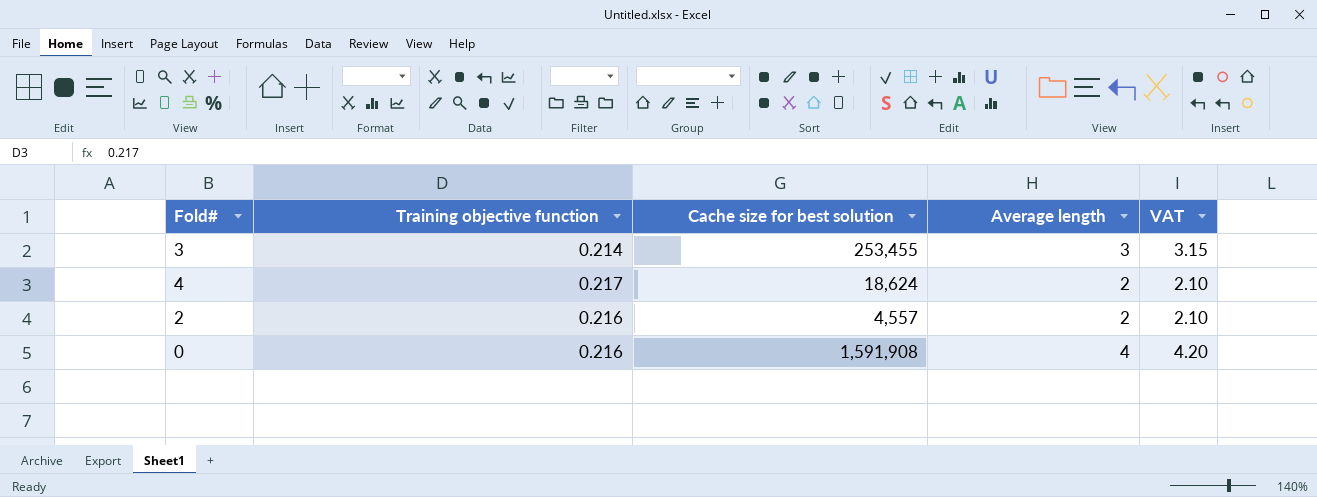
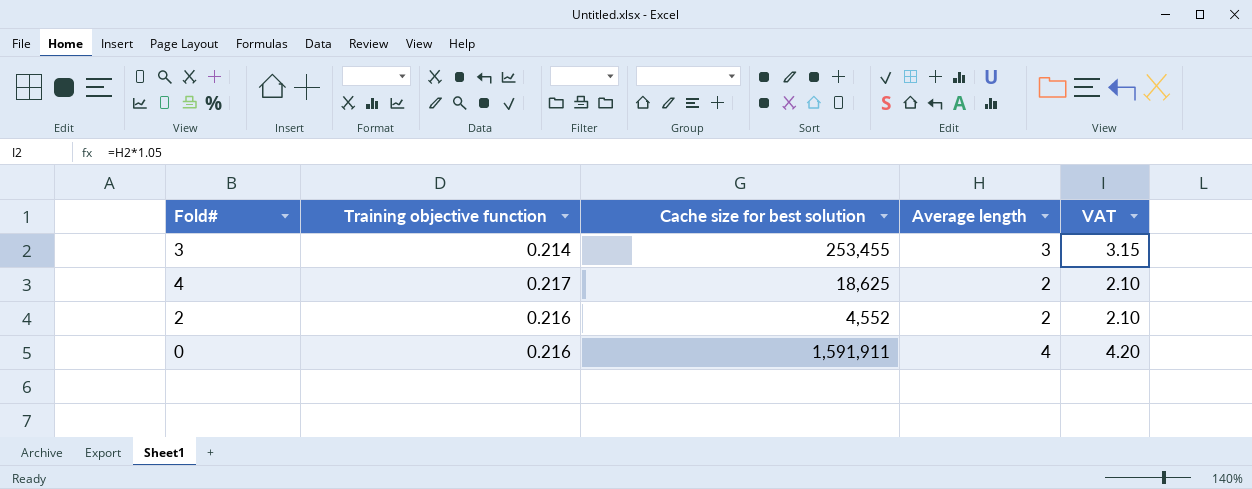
4 | Cache size for best solution: 18,624 -> 18,625
2 | Cache size for best solution: 4,557 -> 4,552
0 | Cache size for best solution: 1,591,908 -> 1,591,911

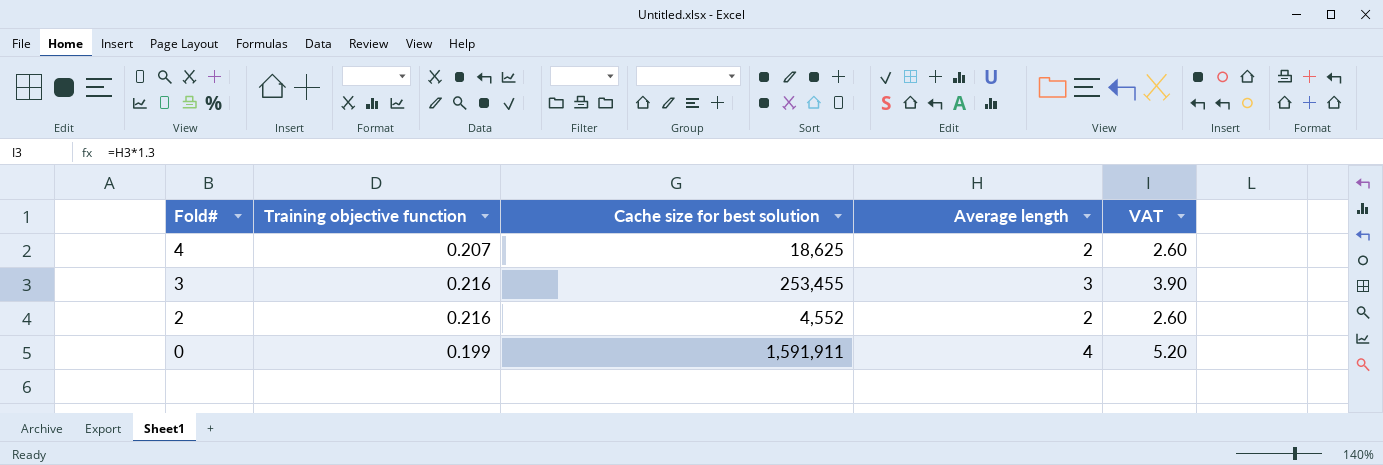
row order: none -> Fold# descending
column VAT | formula: [Average length] * 1.05 -> [Average length] * 1.3
4 | Training objective function: 0.217 -> 0.207
3 | Training objective function: 0.214 -> 0.216
0 | Training objective function: 0.216 -> 0.199

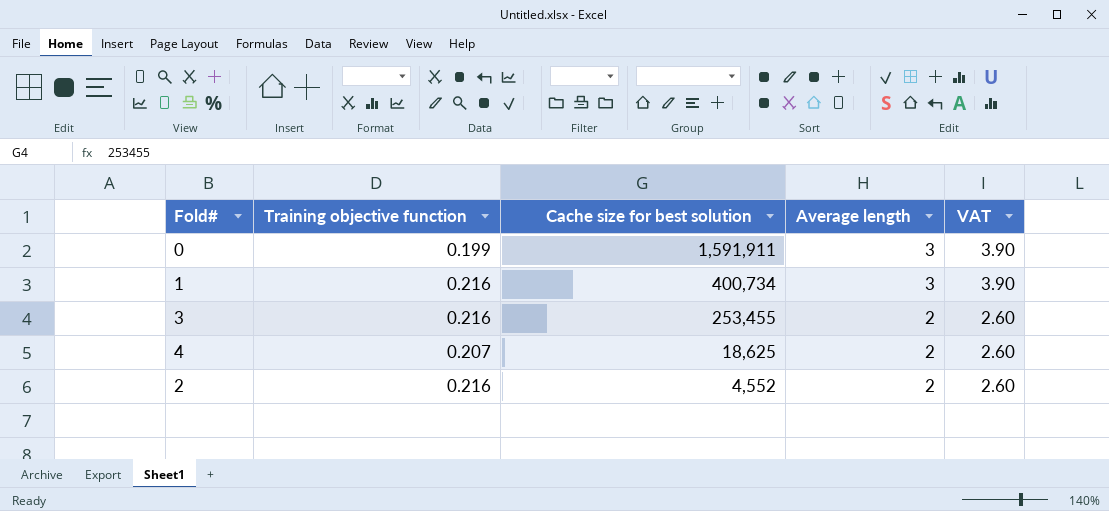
row order: Fold# descending -> Cache size for best solution descending
0 | Average length: 4 -> 3
0 | VAT: 5.20 -> 3.90
row 1: none -> 0.216 | 400,734 | 3 | 3.90
3 | Average length: 3 -> 2
3 | VAT: 3.90 -> 2.60

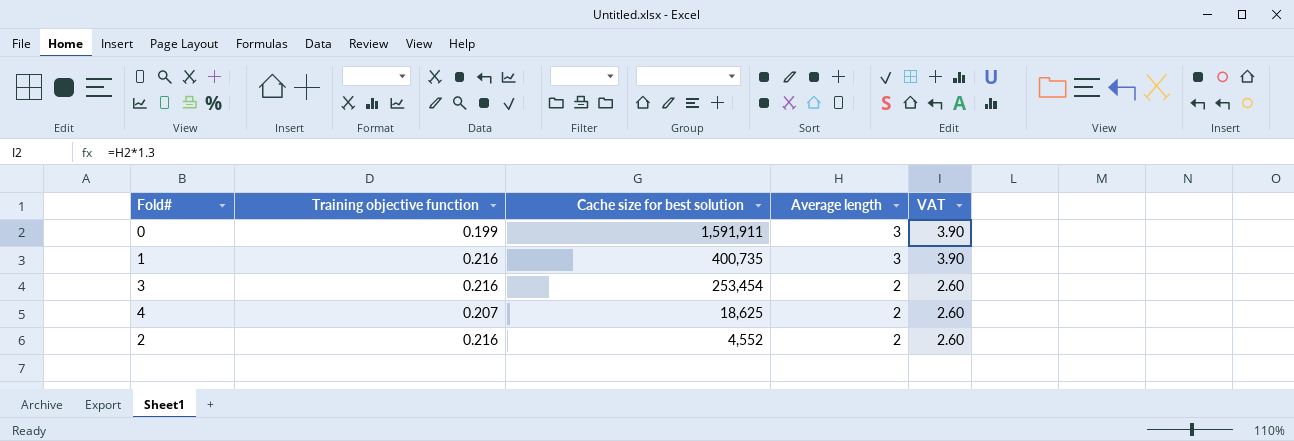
1 | Cache size for best solution: 400,734 -> 400,735
3 | Cache size for best solution: 253,455 -> 253,454

